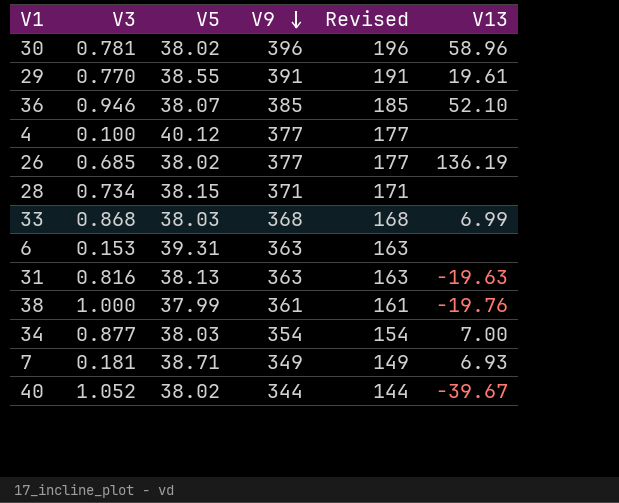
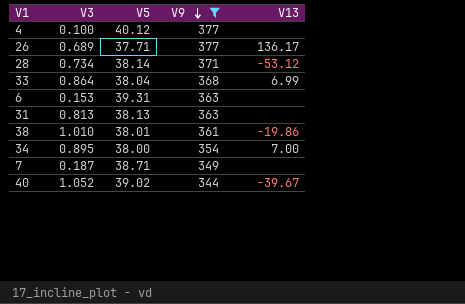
filter: none -> V9 <= 377
column Revised | formula: [V9] - 200 -> none
26 | V3: 0.685 -> 0.689
26 | V5: 38.02 -> 37.71
26 | V13: 136.19 -> 136.17
28 | V5: 38.15 -> 38.14
28 | V13: none -> -53.12
33 | V3: 0.868 -> 0.864
33 | V5: 38.03 -> 38.04
31 | V3: 0.816 -> 0.813
31 | V13: -19.63 -> none
38 | V3: 1.000 -> 1.010
38 | V5: 37.99 -> 38.01
38 | V13: -19.76 -> -19.86
34 | V3: 0.877 -> 0.895
34 | V5: 38.03 -> 38.00
7 | V3: 0.181 -> 0.187
7 | V13: 6.93 -> none
40 | V5: 38.02 -> 39.02

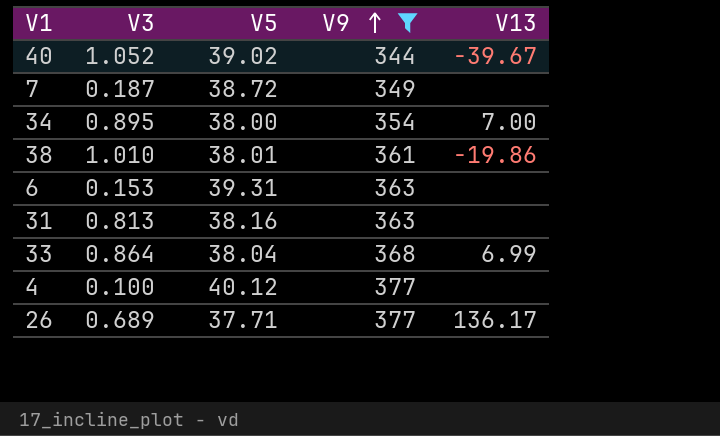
row order: V9 descending -> V9 ascending
row 28: 0.734 | 38.14 | 371 | -53.12 -> none
7 | V5: 38.71 -> 38.72
31 | V5: 38.13 -> 38.16

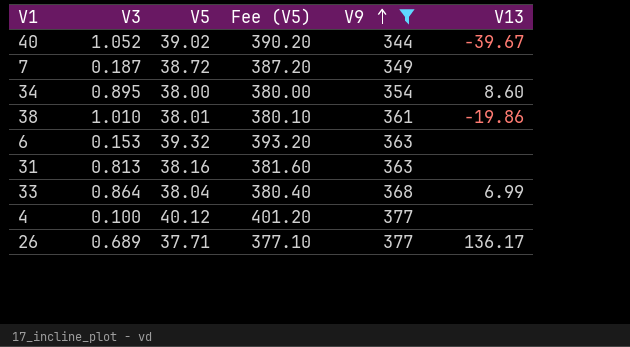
column Fee (V5) | formula: none -> [V5] * 10
34 | V13: 7.00 -> 8.60
6 | V5: 39.31 -> 39.32

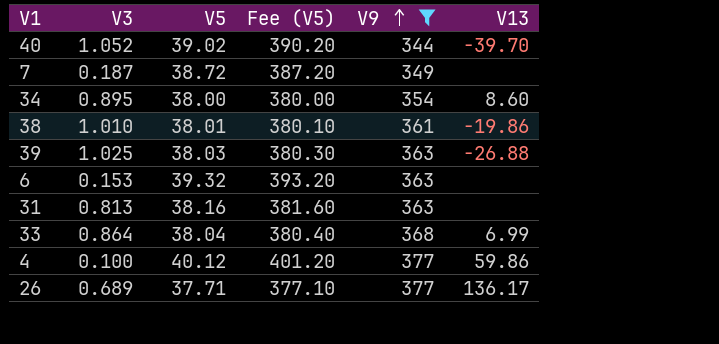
40 | V13: -39.67 -> -39.70
row 39: none -> 1.025 | 38.03 | 380.30 | 363 | -26.88
4 | V13: none -> 59.86

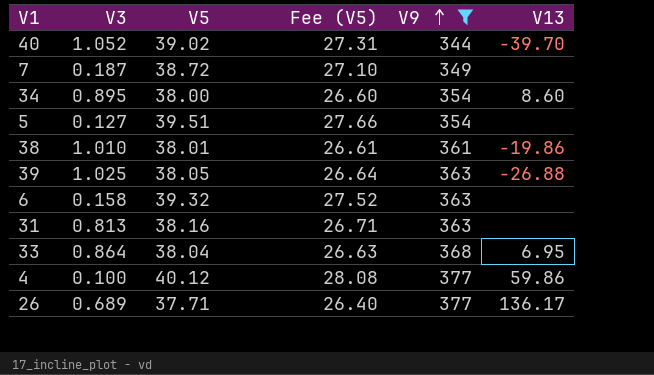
column Fee (V5) | formula: [V5] * 10 -> [V5] * 0.7
row 5: none -> 0.127 | 39.51 | 27.66 | 354 | none
39 | V5: 38.03 -> 38.05
6 | V3: 0.153 -> 0.158
33 | V13: 6.99 -> 6.95

